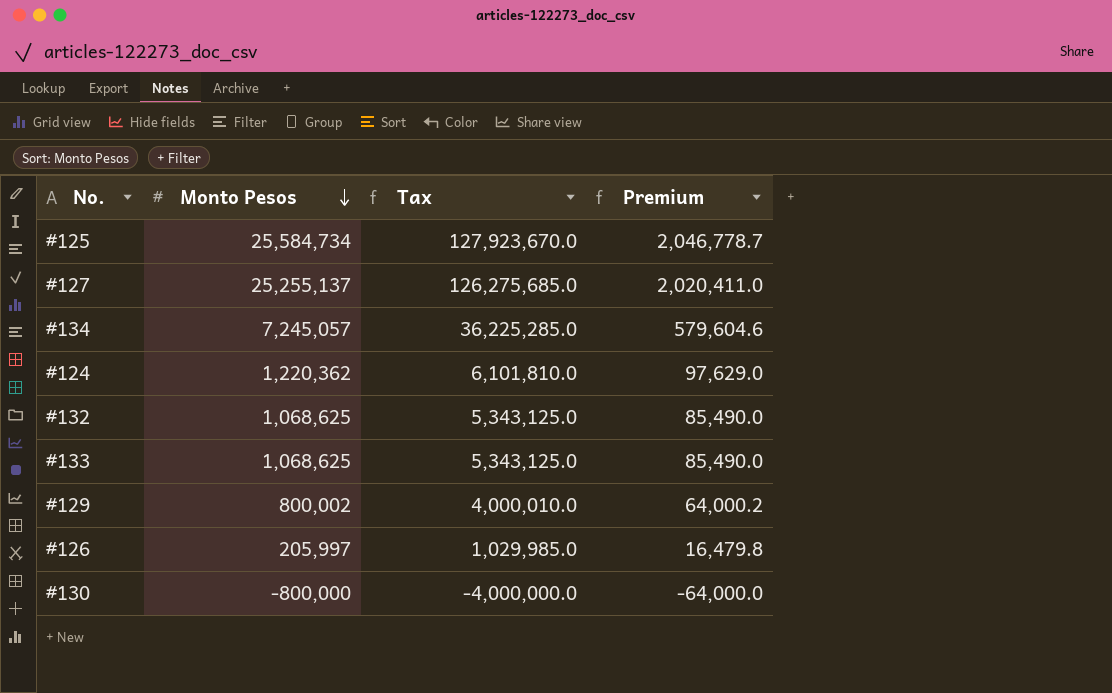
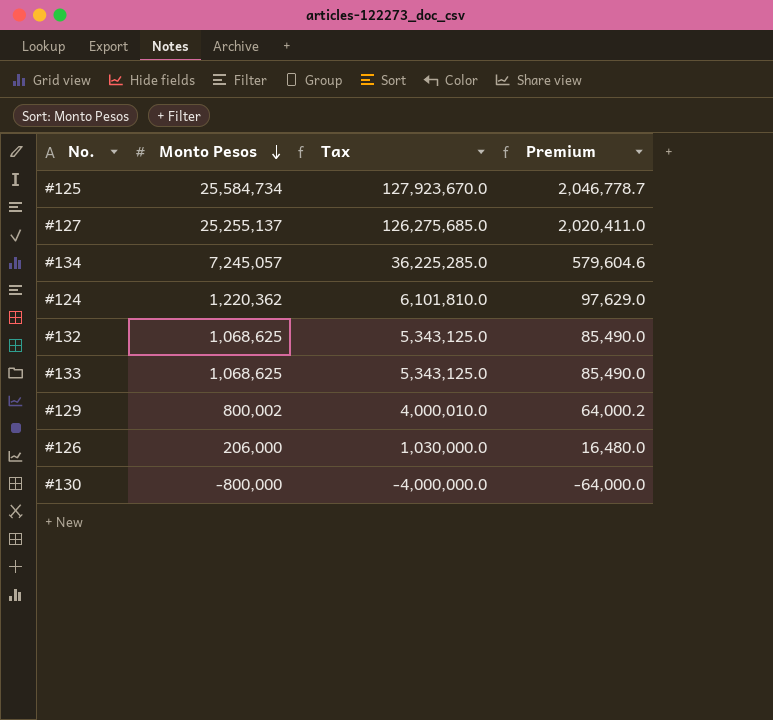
#126 | Monto Pesos: 205,997 -> 206,000
#126 | Tax: 1,029,985.0 -> 1,030,000.0
#126 | Premium: 16,479.8 -> 16,480.0

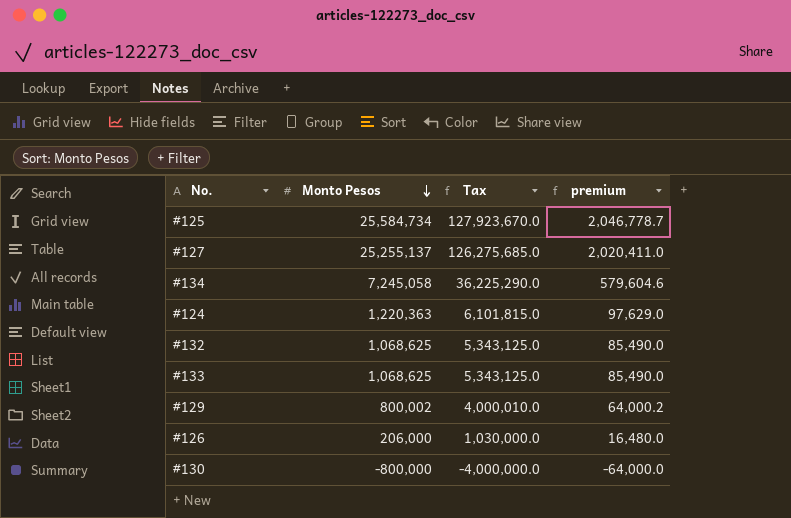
column name: Premium -> premium
#134 | Monto Pesos: 7,245,057 -> 7,245,058
#134 | Tax: 36,225,285.0 -> 36,225,290.0
#124 | Monto Pesos: 1,220,362 -> 1,220,363
#124 | Tax: 6,101,810.0 -> 6,101,815.0

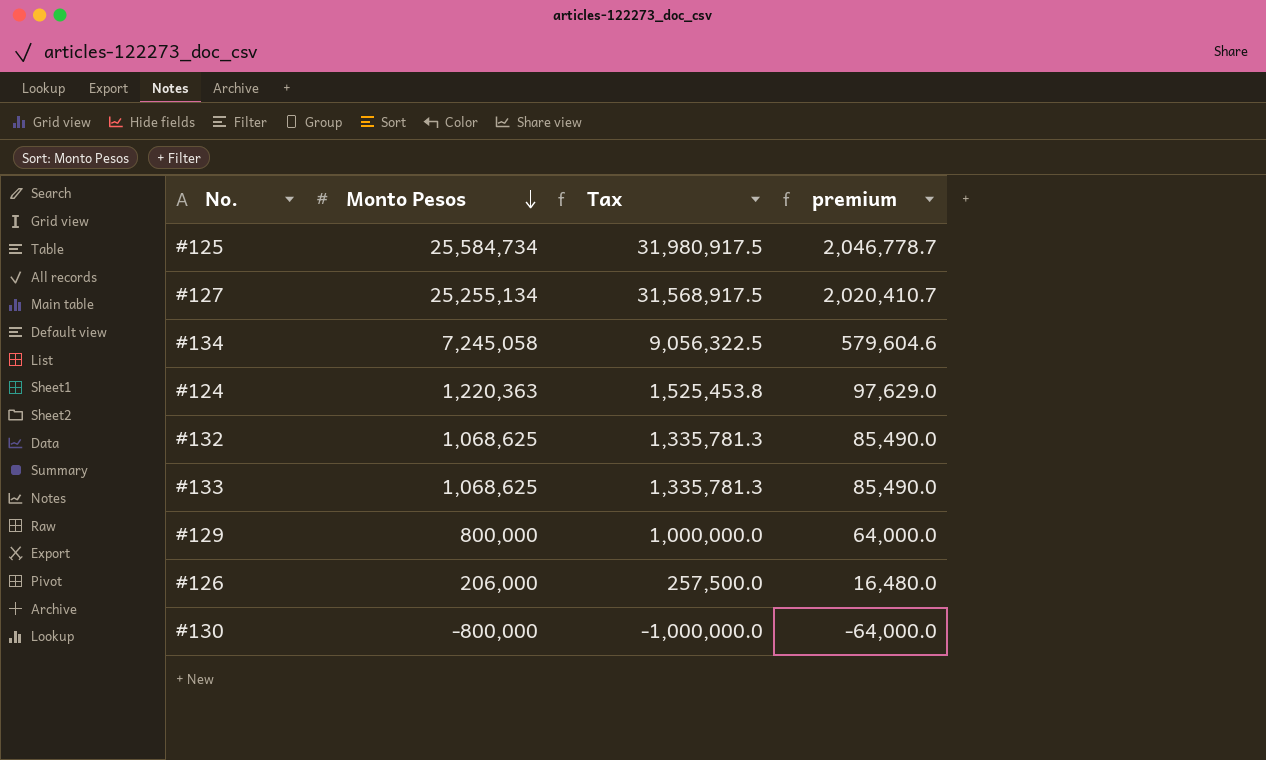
column Tax | formula: [Monto Pesos] * 5 -> [Monto Pesos] * 1.25
#127 | Monto Pesos: 25,255,137 -> 25,255,134
#127 | premium: 2,020,411.0 -> 2,020,410.7
#129 | Monto Pesos: 800,002 -> 800,000
#129 | premium: 64,000.2 -> 64,000.0

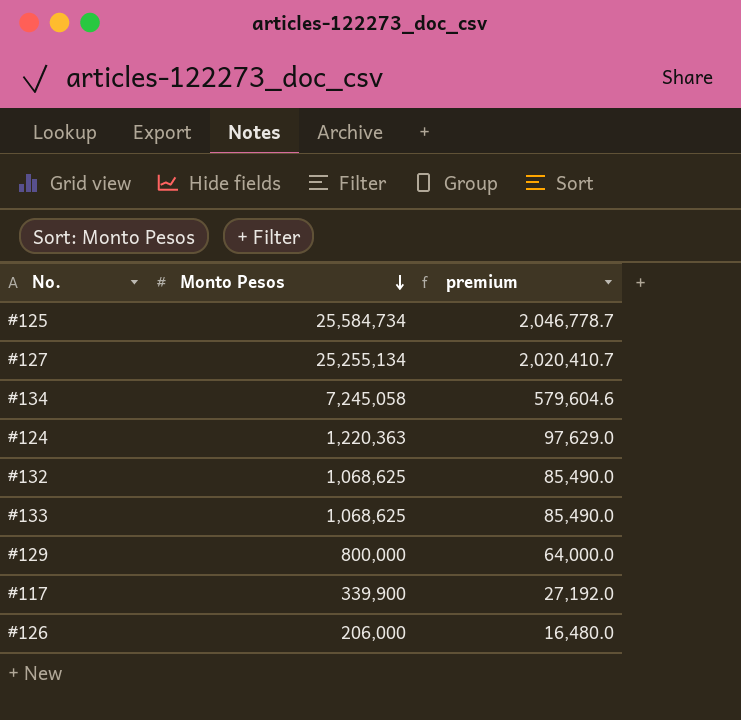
column Tax | formula: [Monto Pesos] * 1.25 -> none
row #130: -800,000 | -1,000,000.0 | -64,000.0 -> none
row #117: none -> 339,900 | 27,192.0

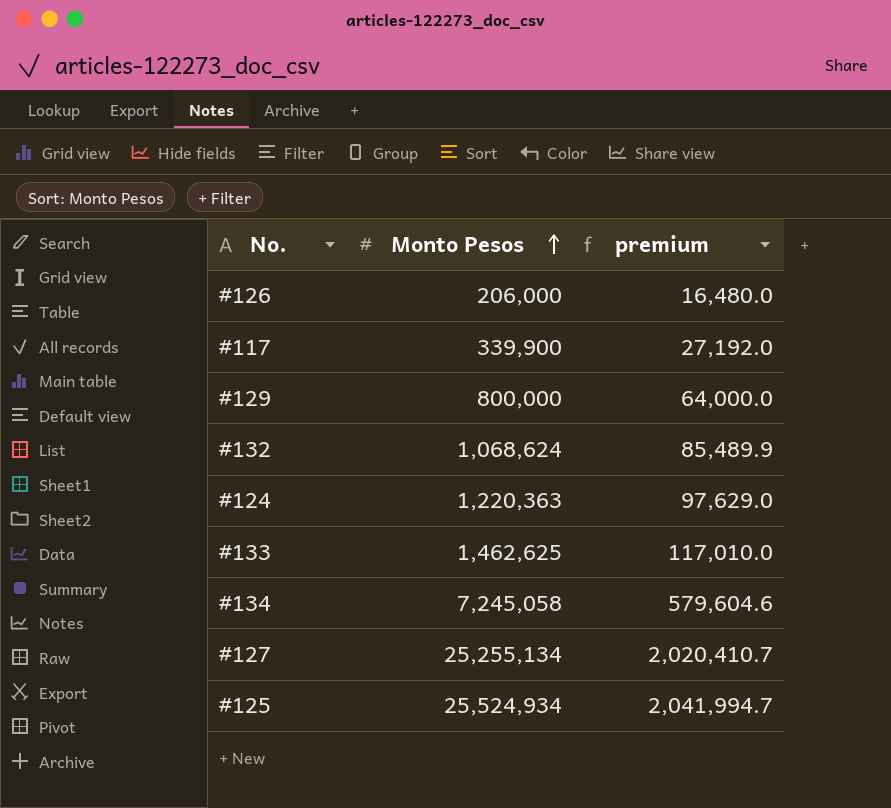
row order: Monto Pesos descending -> Monto Pesos ascending
#132 | Monto Pesos: 1,068,625 -> 1,068,624
#132 | premium: 85,490.0 -> 85,489.9
#133 | Monto Pesos: 1,068,625 -> 1,462,625
#133 | premium: 85,490.0 -> 117,010.0
#125 | Monto Pesos: 25,584,734 -> 25,524,934
#125 | premium: 2,046,778.7 -> 2,041,994.7

